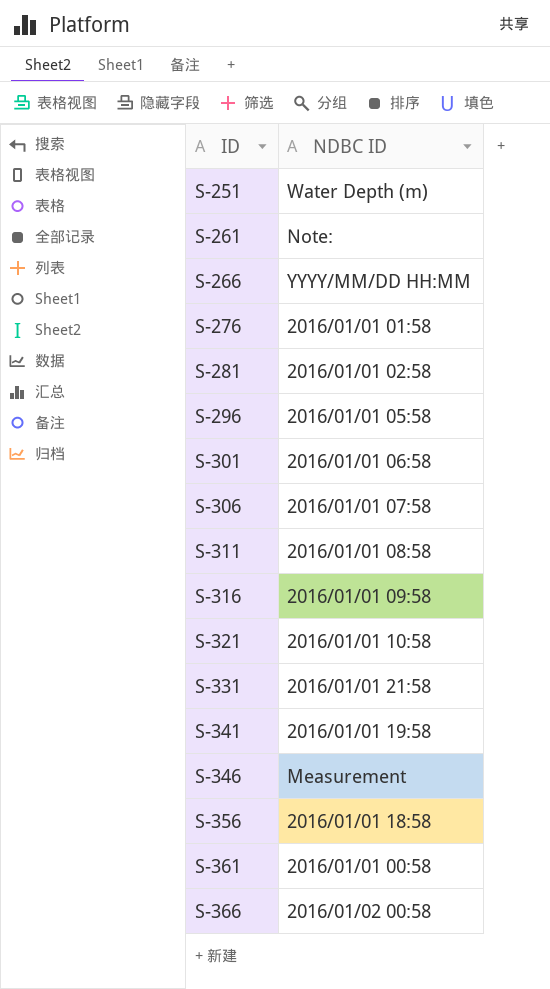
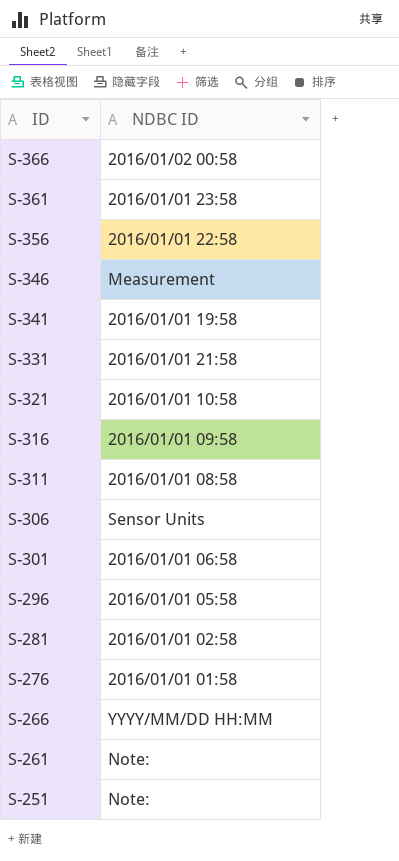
row order: ID ascending -> ID descending
S-361 | NDBC ID: 2016/01/01 00:58 -> 2016/01/01 23:58
S-356 | NDBC ID: 2016/01/01 18:58 -> 2016/01/01 22:58
S-306 | NDBC ID: 2016/01/01 07:58 -> Sensor Units
S-251 | NDBC ID: Water Depth (m) -> Note:

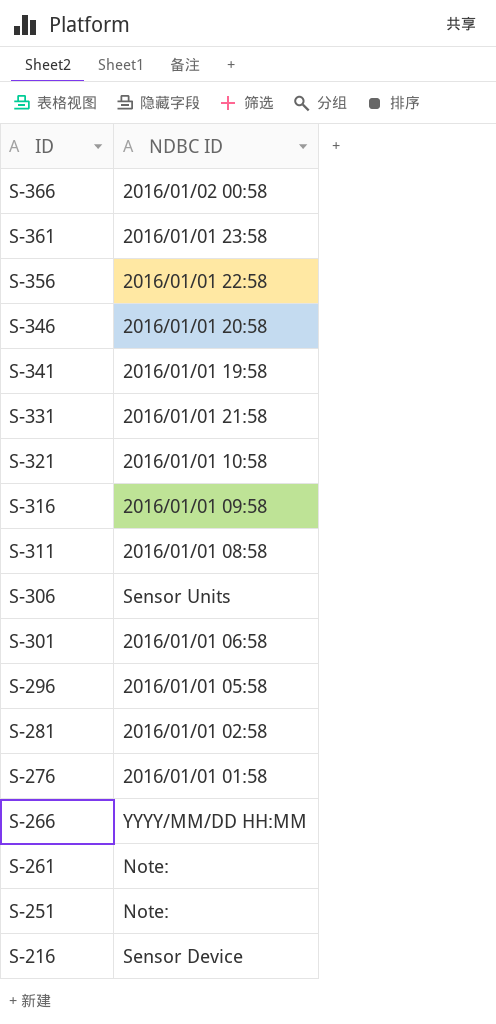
S-346 | NDBC ID: Measurement -> 2016/01/01 20:58
row S-216: none -> Sensor Device

